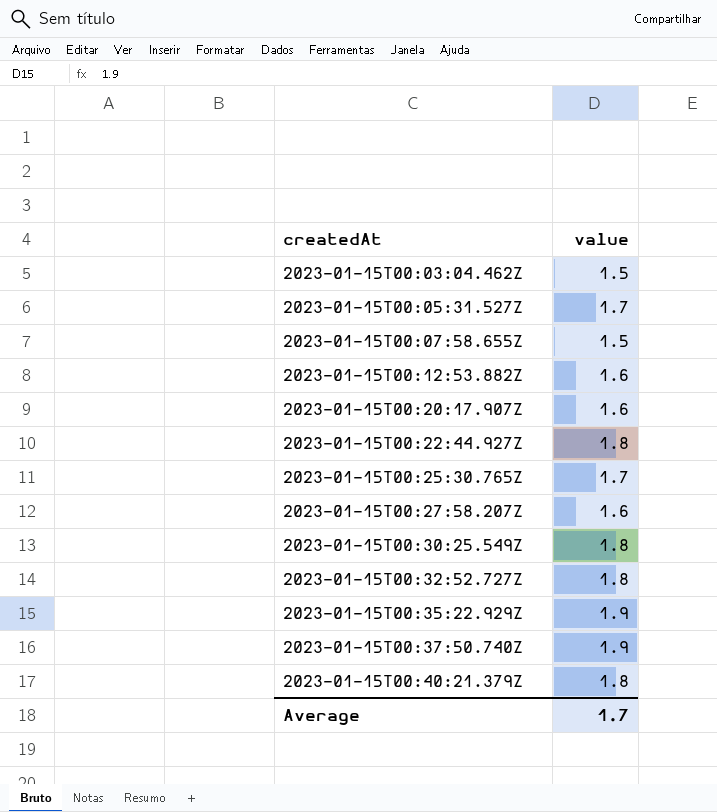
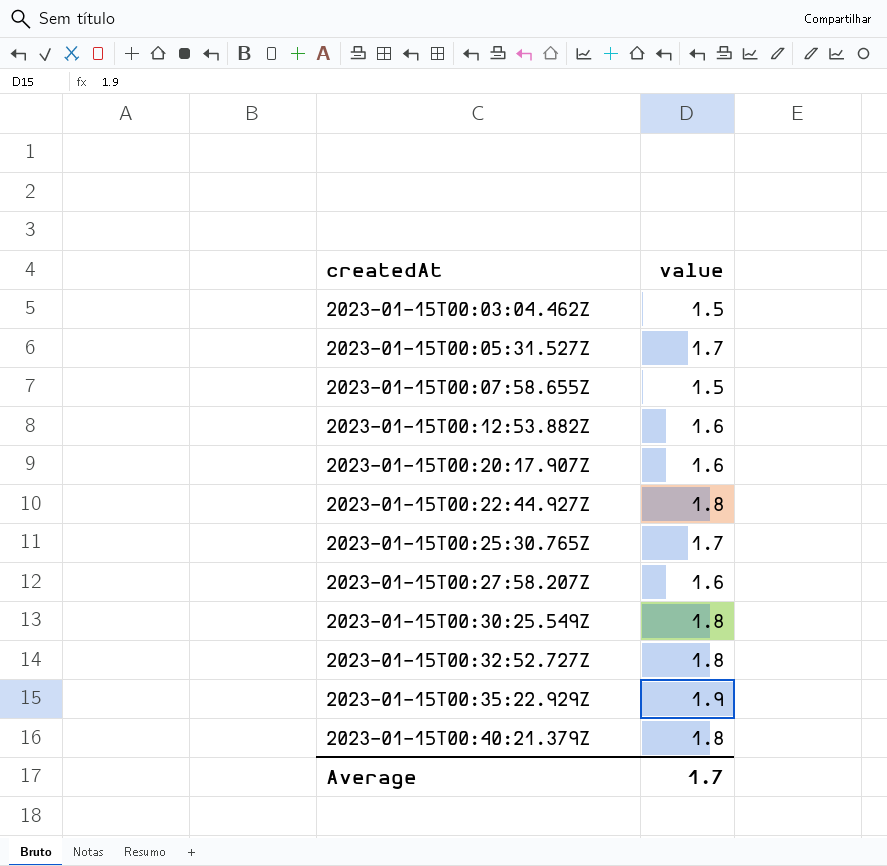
row 2023-01-15T00:37:50.740Z: 1.9 -> none

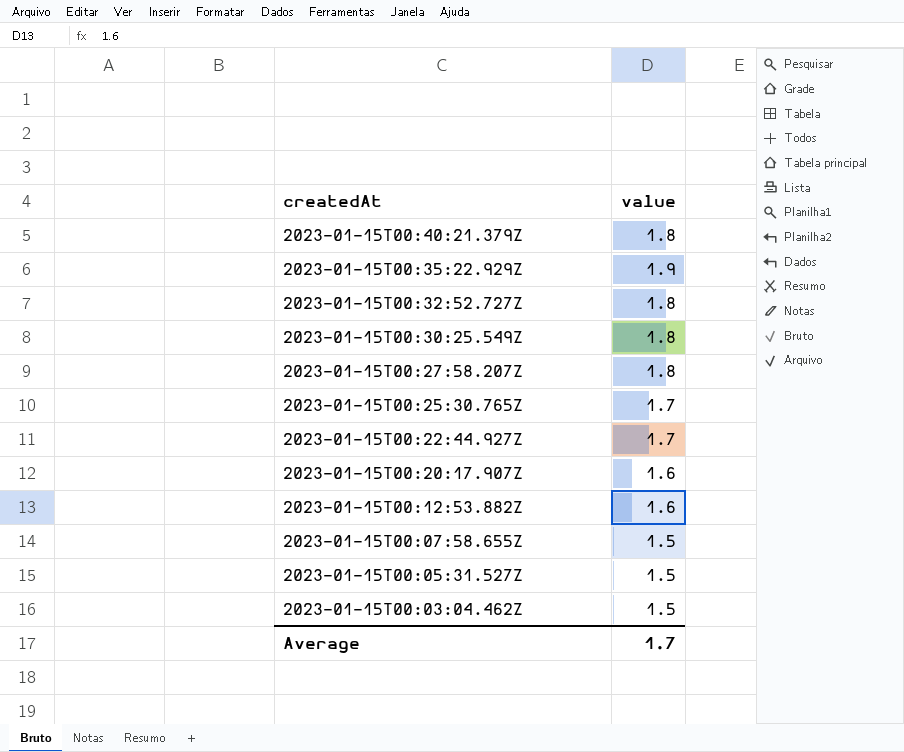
row order: createdAt ascending -> createdAt descending
2023-01-15T00:27:58.207Z | value: 1.6 -> 1.8
2023-01-15T00:22:44.927Z | value: 1.8 -> 1.7
2023-01-15T00:05:31.527Z | value: 1.7 -> 1.5

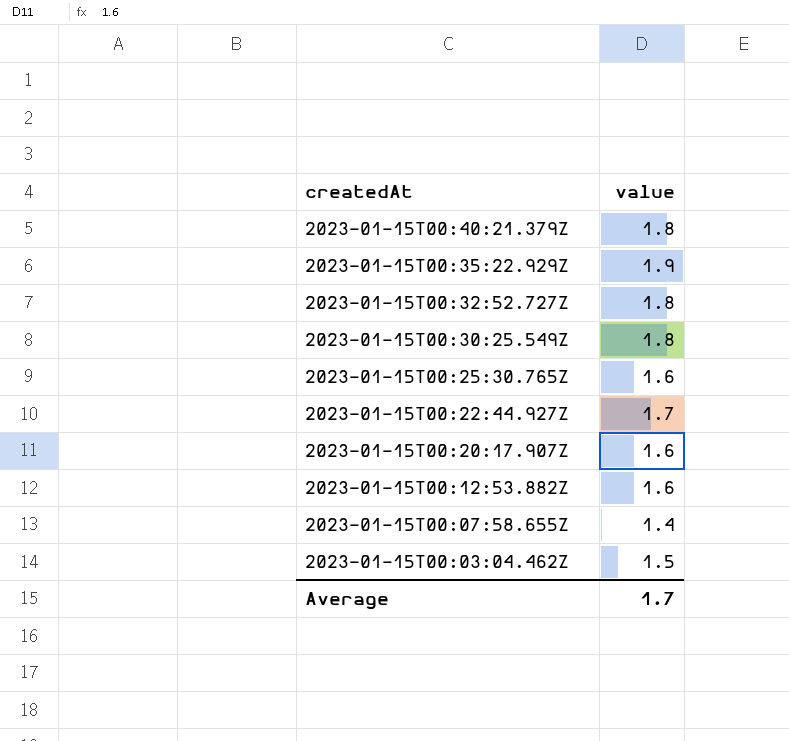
row 2023-01-15T00:27:58.207Z: 1.8 -> none
row 2023-01-15T00:05:31.527Z: 1.5 -> none
2023-01-15T00:25:30.765Z | value: 1.7 -> 1.6
2023-01-15T00:07:58.655Z | value: 1.5 -> 1.4

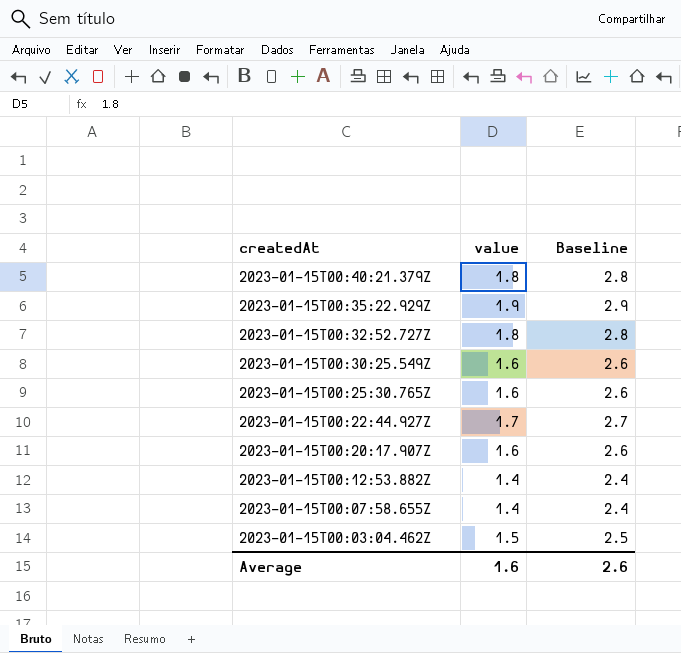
column Baseline | formula: none -> [value] + 1
2023-01-15T00:30:25.549Z | value: 1.8 -> 1.6
2023-01-15T00:12:53.882Z | value: 1.6 -> 1.4
Average | value: 1.7 -> 1.6

